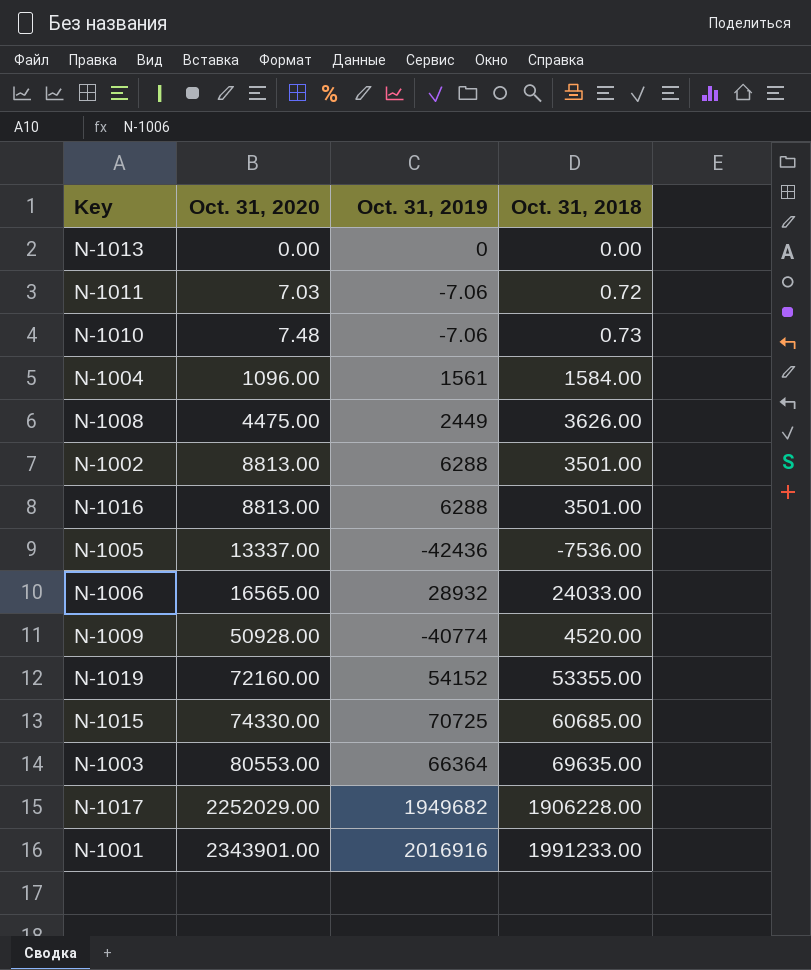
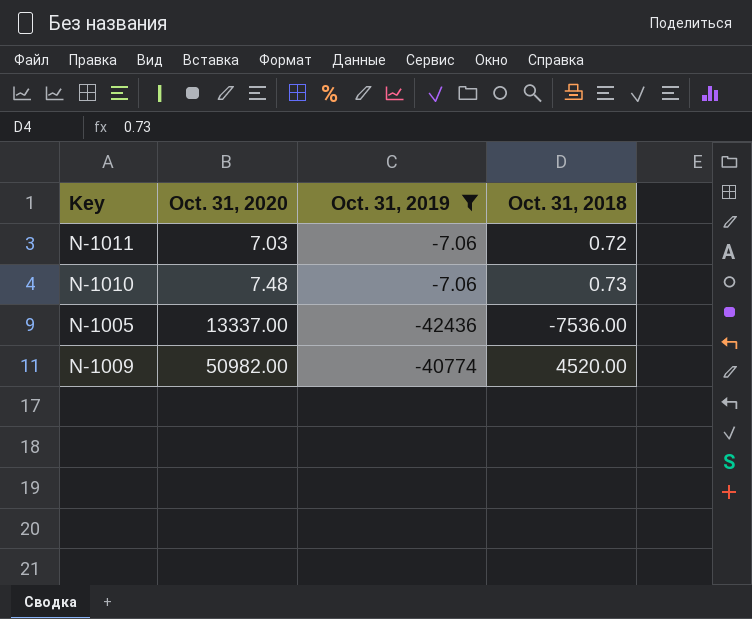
filter: none -> Oct. 31, 2019 <= -7.06
N-1009 | Oct. 31, 2020: 50928.00 -> 50982.00

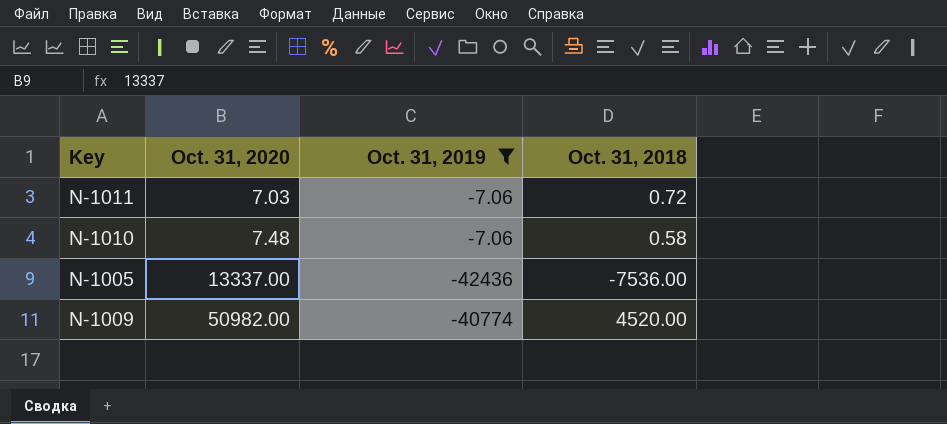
N-1010 | Oct. 31, 2018: 0.73 -> 0.58

